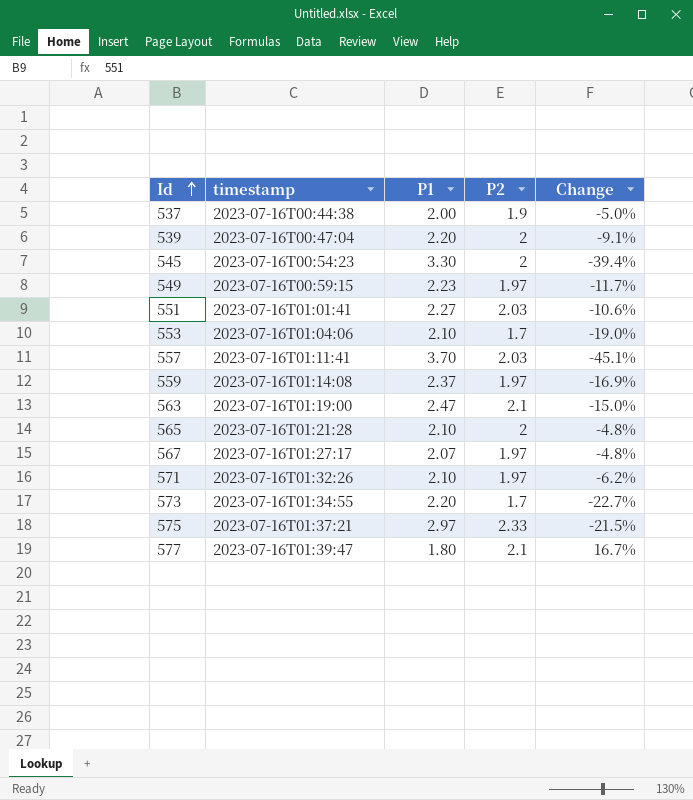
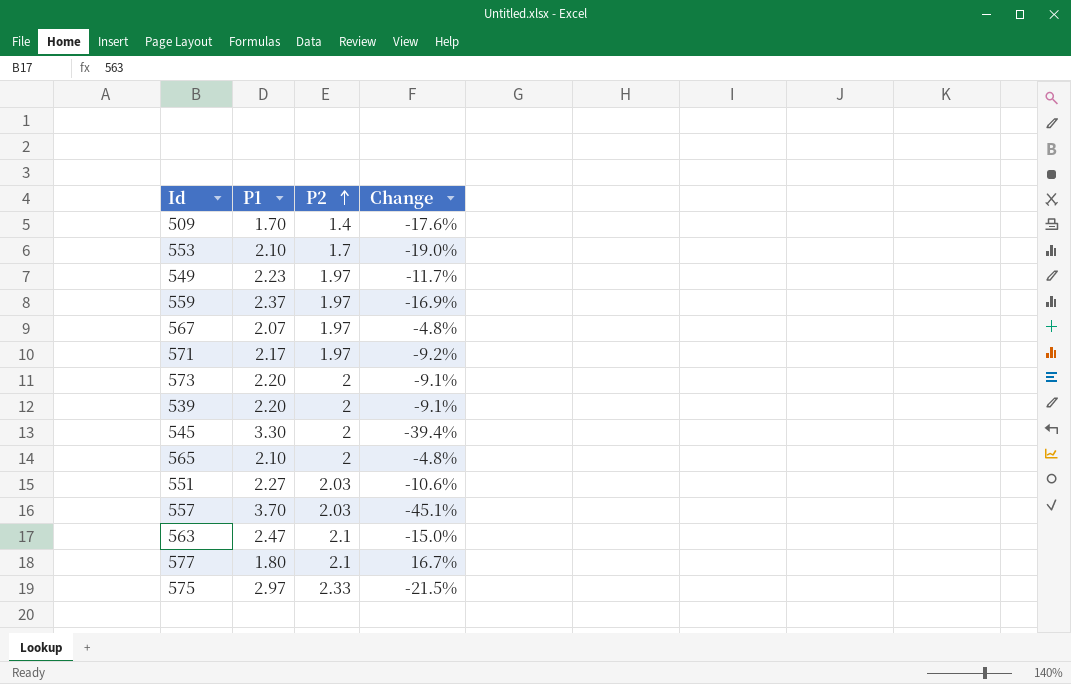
row order: Id ascending -> P2 ascending
column timestamp | position: 2 -> none
row 537: 2023-07-16T00:44:38 | 2.00 | 1.9 | -5.0% -> none
row 509: none -> 1.70 | 1.4 | -17.6%
571 | P1: 2.10 -> 2.17
571 | Change: -6.2% -> -9.2%
573 | P2: 1.7 -> 2
573 | Change: -22.7% -> -9.1%

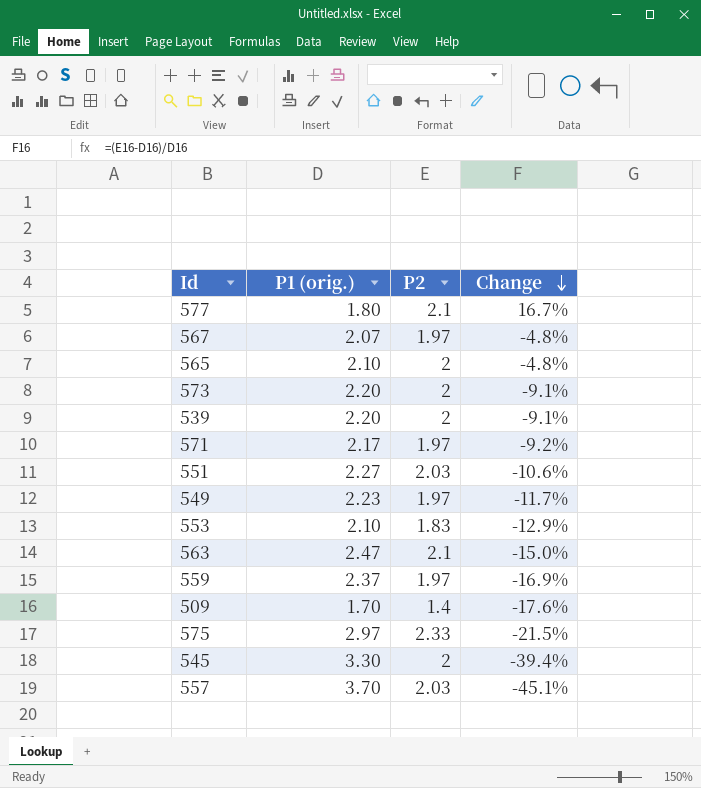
row order: P2 ascending -> Change descending
column name: P1 -> P1 (orig.)
553 | P2: 1.7 -> 1.83
553 | Change: -19.0% -> -12.9%

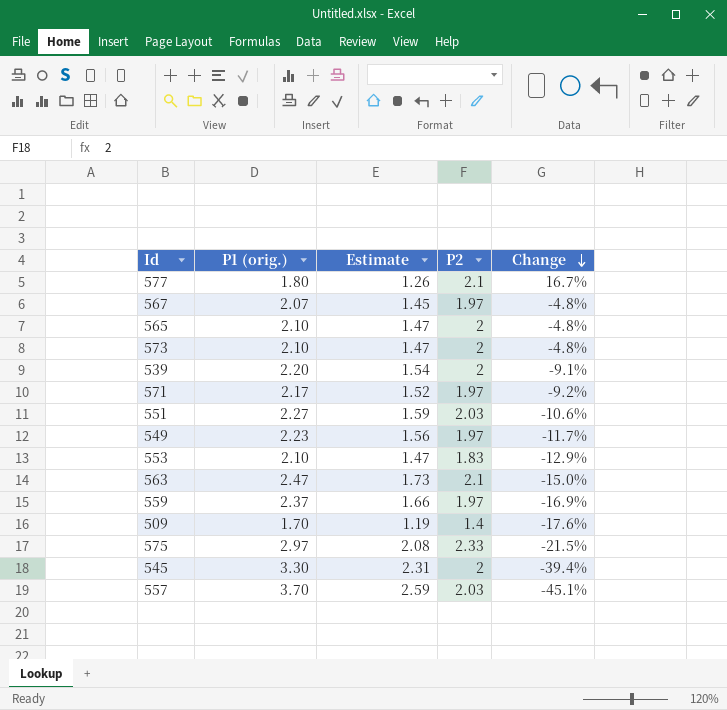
column Estimate | formula: none -> [P1 (orig.)] * 0.7
573 | P1 (orig.): 2.20 -> 2.10
573 | Change: -9.1% -> -4.8%

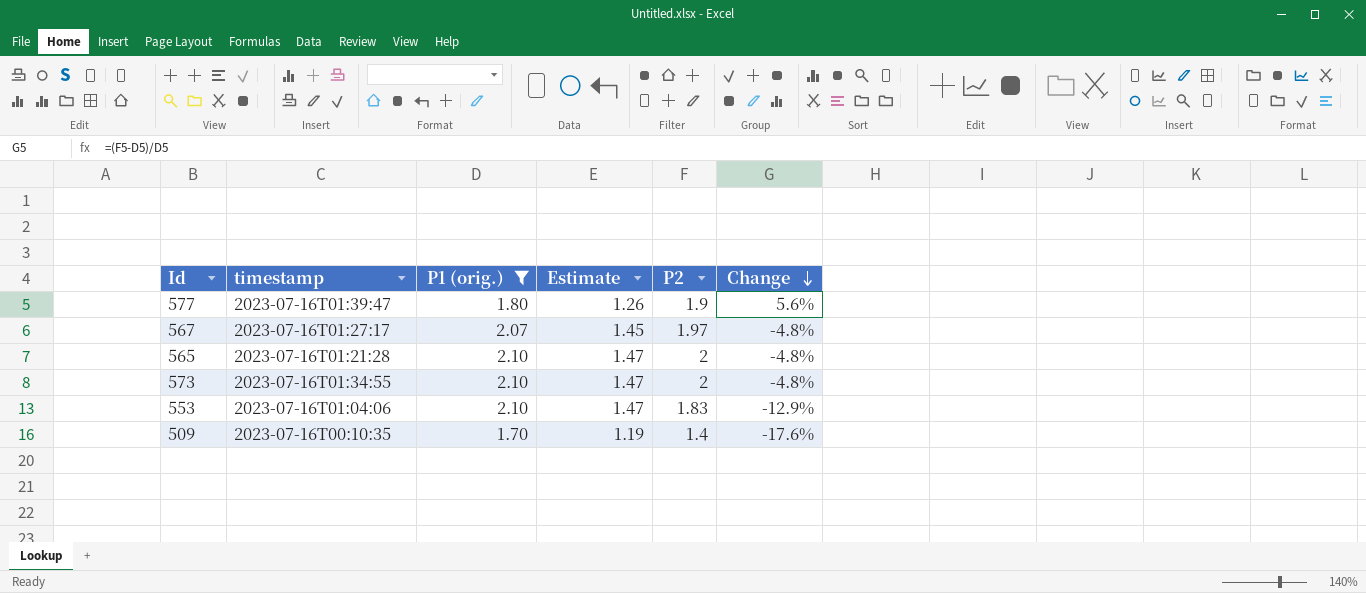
filter: none -> P1 (orig.) <= 2.10
column timestamp | position: none -> 2
577 | P2: 2.1 -> 1.9
577 | Change: 16.7% -> 5.6%

